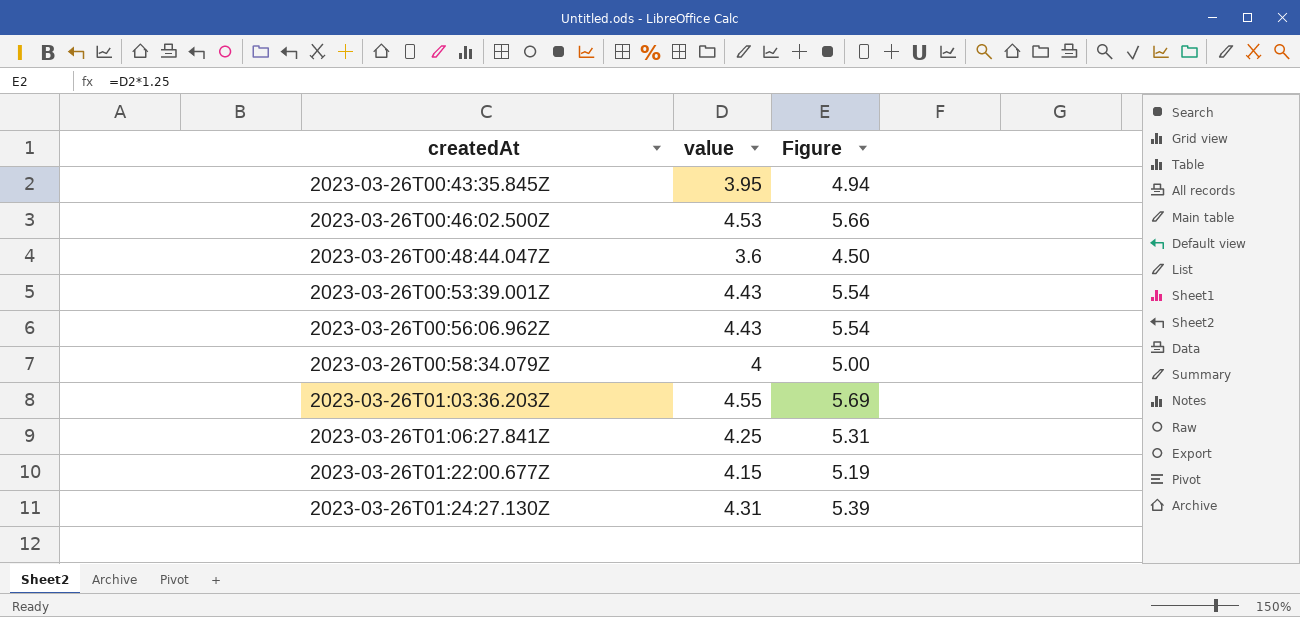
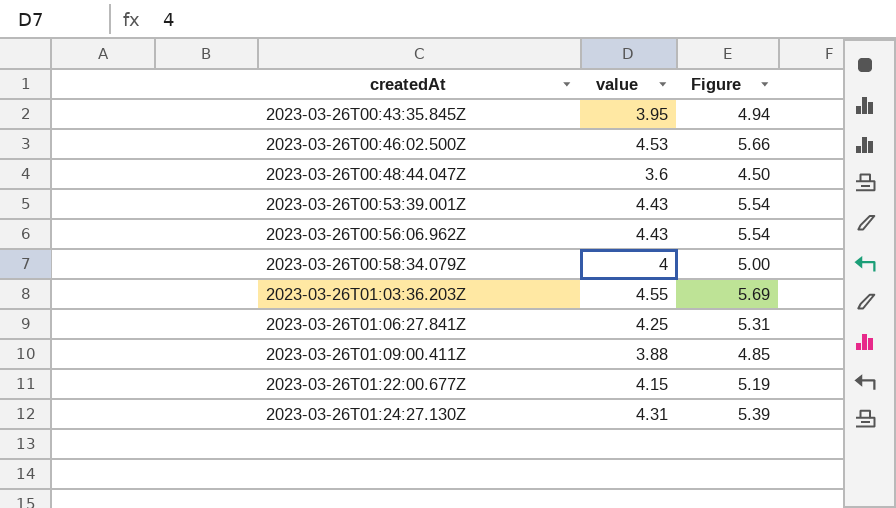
row 2023-03-26T01:09:00.411Z: none -> 3.88 | 4.85

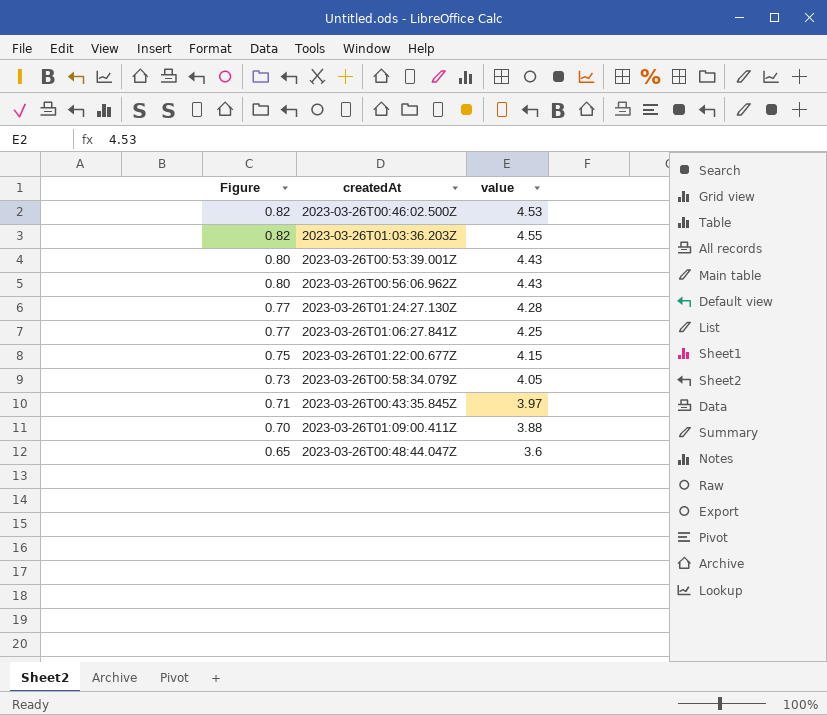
row order: createdAt ascending -> Figure descending
column Figure | formula: [value] * 1.25 -> [value] * 0.18
column Figure | position: 3 -> 1
2023-03-26T01:24:27.130Z | value: 4.31 -> 4.28
2023-03-26T00:58:34.079Z | value: 4 -> 4.05
2023-03-26T00:43:35.845Z | value: 3.95 -> 3.97

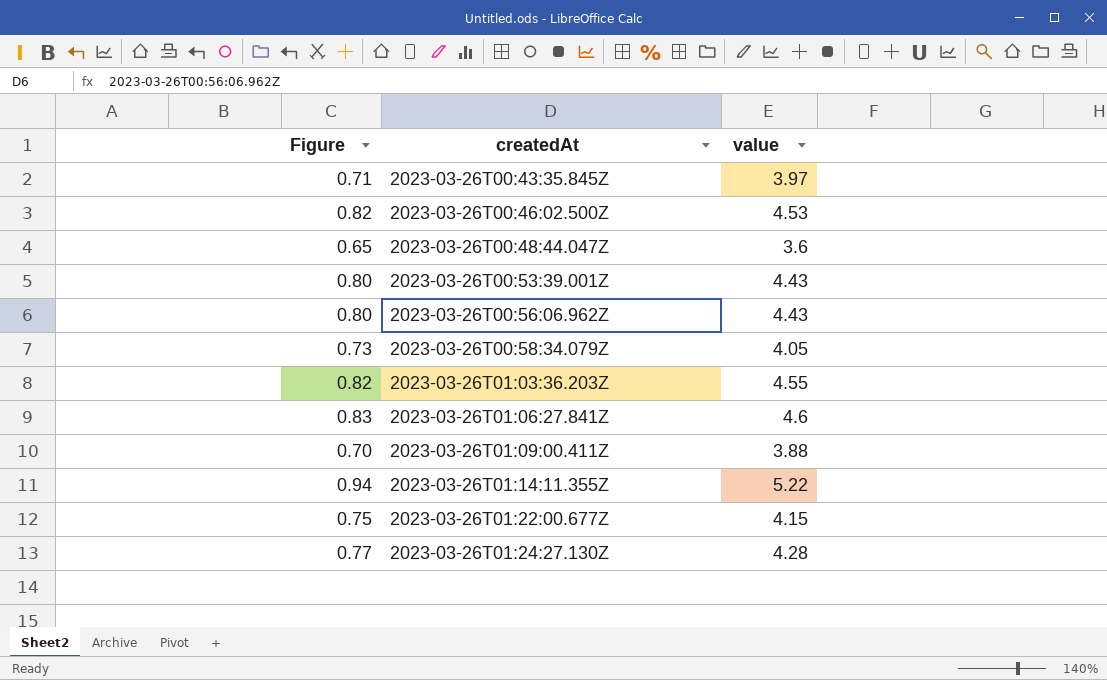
row order: Figure descending -> createdAt ascending
2023-03-26T01:06:27.841Z | Figure: 0.77 -> 0.83
2023-03-26T01:06:27.841Z | value: 4.25 -> 4.6
row 2023-03-26T01:14:11.355Z: none -> 0.94 | 5.22

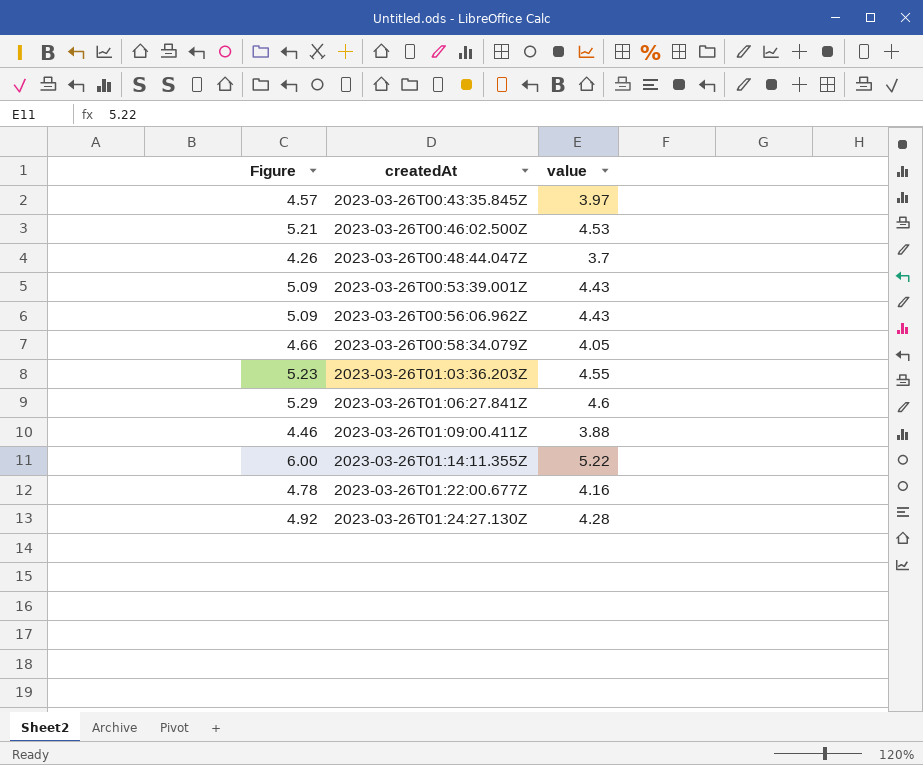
column Figure | formula: [value] * 0.18 -> [value] * 1.15
2023-03-26T00:48:44.047Z | value: 3.6 -> 3.7
2023-03-26T01:22:00.677Z | value: 4.15 -> 4.16

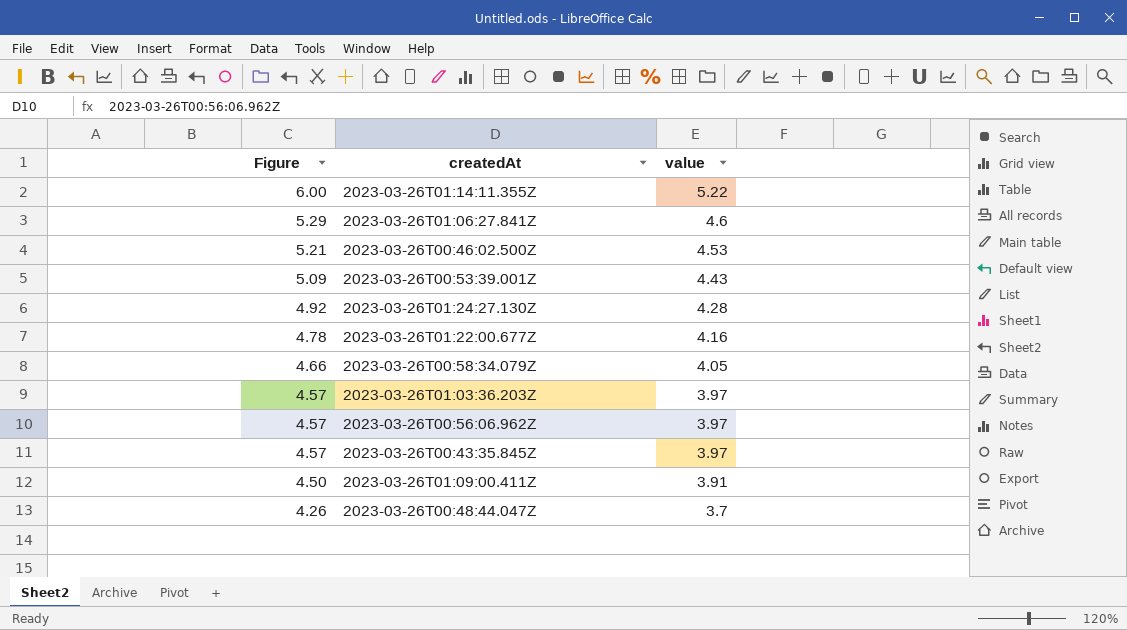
row order: createdAt ascending -> Figure descending
2023-03-26T01:03:36.203Z | Figure: 5.23 -> 4.57
2023-03-26T01:03:36.203Z | value: 4.55 -> 3.97
2023-03-26T00:56:06.962Z | Figure: 5.09 -> 4.57
2023-03-26T00:56:06.962Z | value: 4.43 -> 3.97
2023-03-26T01:09:00.411Z | Figure: 4.46 -> 4.50
2023-03-26T01:09:00.411Z | value: 3.88 -> 3.91

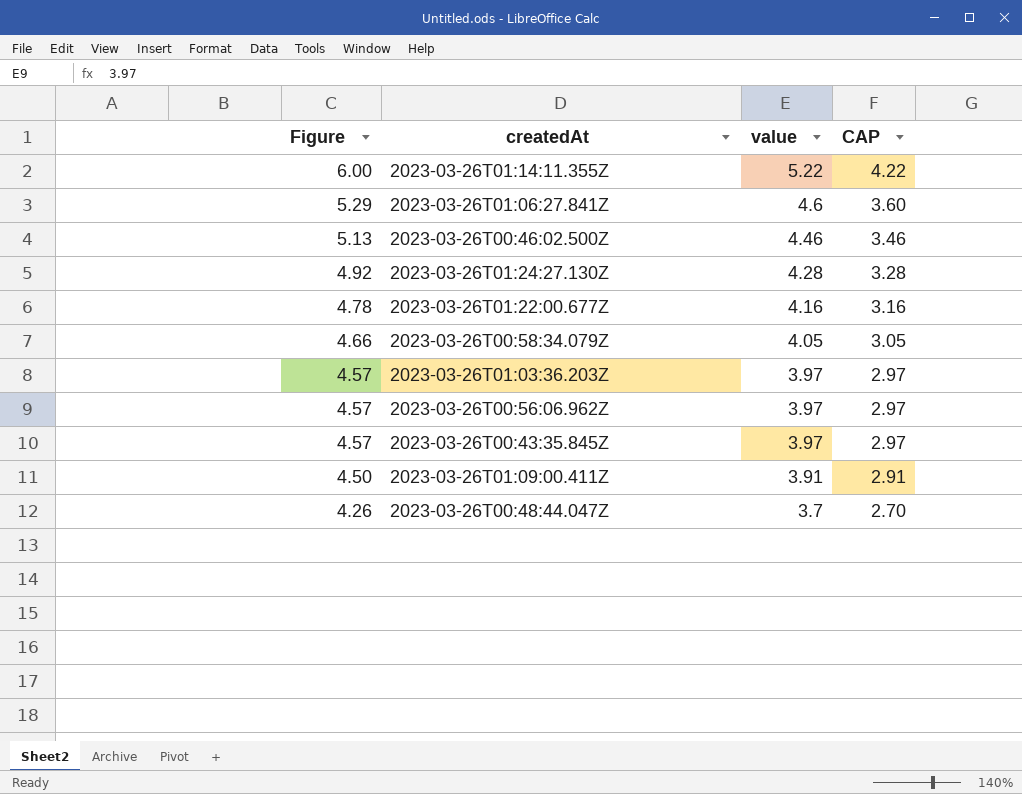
column CAP | formula: none -> [value] - 1
row 2023-03-26T00:53:39.001Z: 5.09 | 4.43 -> none
2023-03-26T00:46:02.500Z | Figure: 5.21 -> 5.13
2023-03-26T00:46:02.500Z | value: 4.53 -> 4.46

